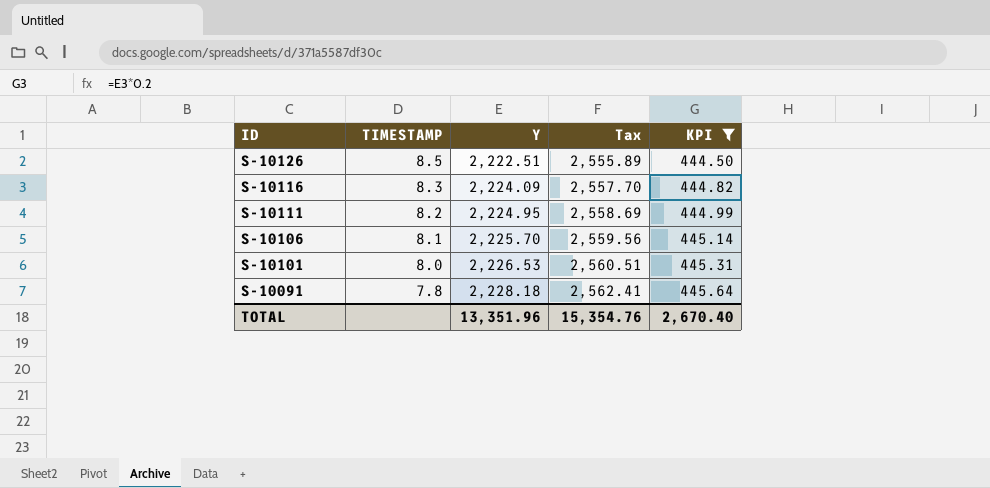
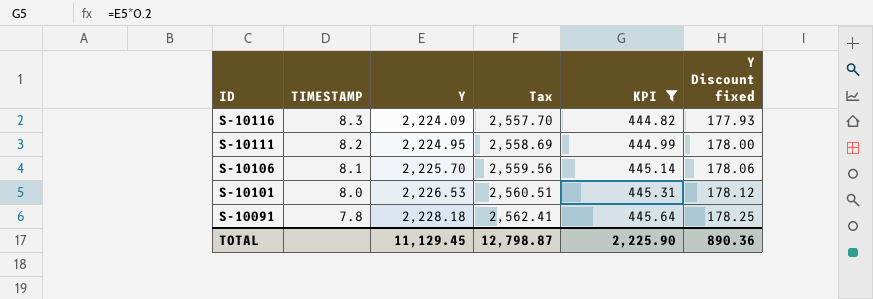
column Y Discount fixed | formula: none -> [Y] * 0.08
row S-10126: 8.5 | 2,222.51 | 2,555.89 | 444.50 -> none
TOTAL | Y: 13,351.96 -> 11,129.45
TOTAL | Tax: 15,354.76 -> 12,798.87
TOTAL | KPI: 2,670.40 -> 2,225.90

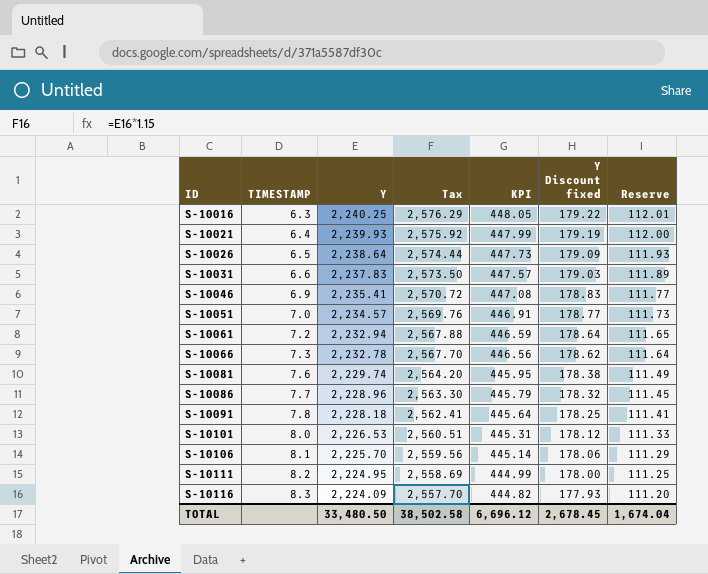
filter: KPI <= 445.64 -> none
row order: ID descending -> ID ascending
column Reserve | formula: none -> [Y] * 0.05
TOTAL | Y: 11,129.45 -> 33,480.50
TOTAL | Tax: 12,798.87 -> 38,502.58
TOTAL | KPI: 2,225.90 -> 6,696.12
TOTAL | Y Discount fixed: 890.36 -> 2,678.45

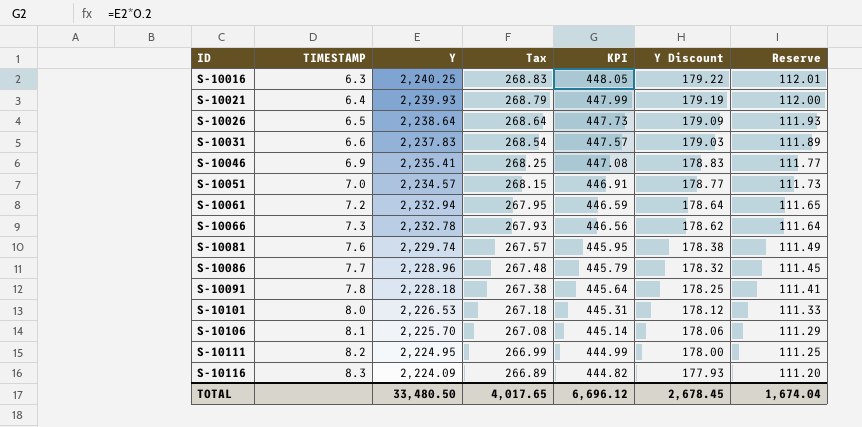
column Tax | formula: [Y] * 1.15 -> [Y] * 0.12
column name: Y Discount fixed -> Y Discount
TOTAL | Tax: 38,502.58 -> 4,017.65

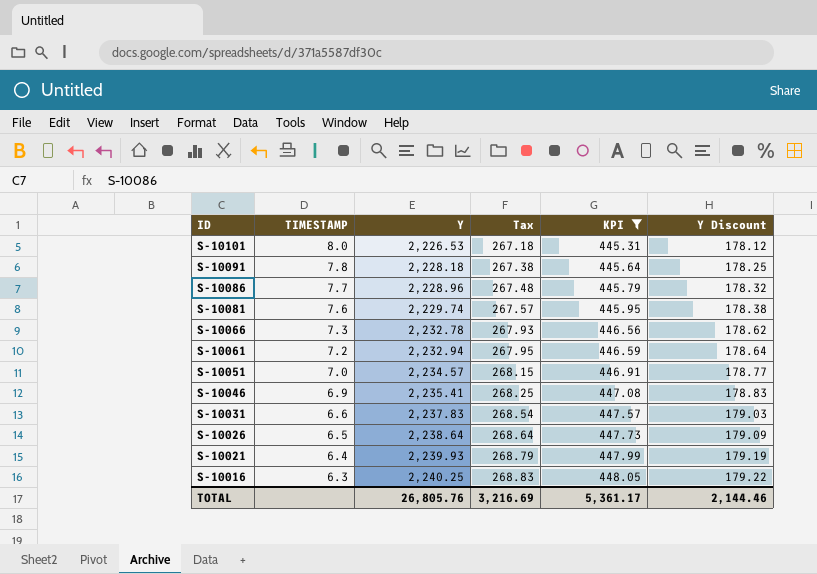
filter: none -> KPI >= 445.31
row order: ID ascending -> ID descending
column Reserve | formula: [Y] * 0.05 -> none
TOTAL | Y: 33,480.50 -> 26,805.76
TOTAL | Tax: 4,017.65 -> 3,216.69
TOTAL | KPI: 6,696.12 -> 5,361.17
TOTAL | Y Discount: 2,678.45 -> 2,144.46

